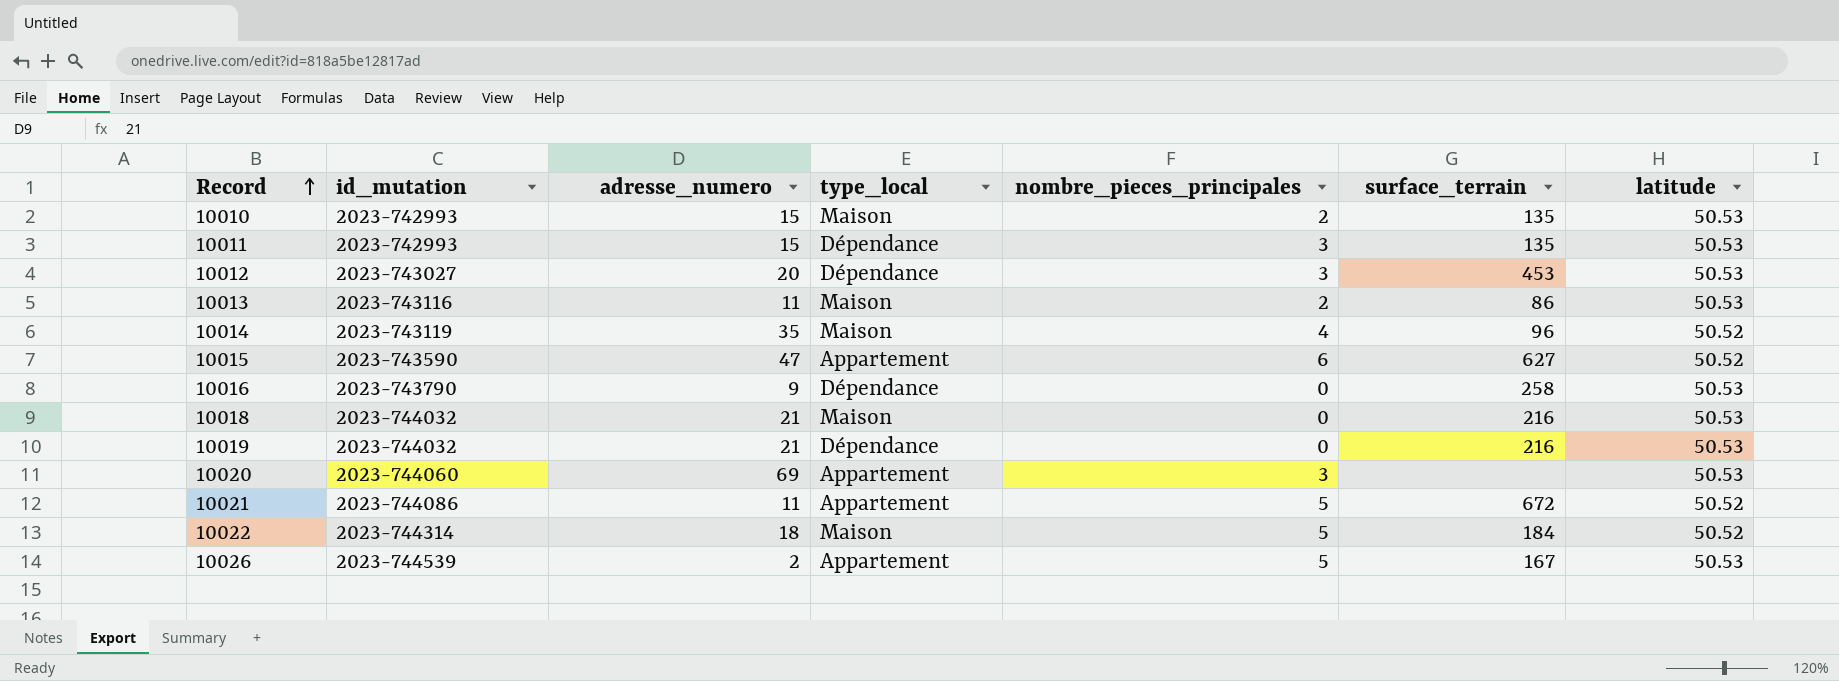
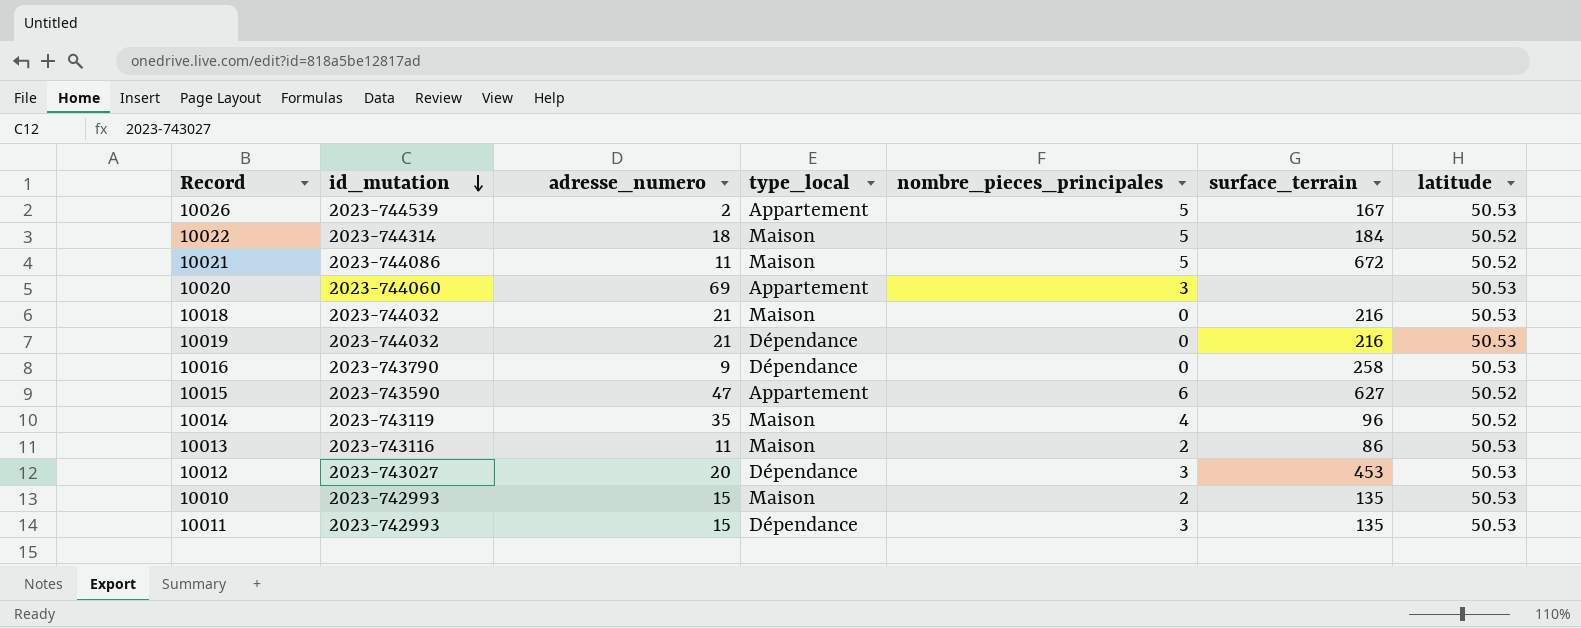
row order: Record ascending -> id_mutation descending
10021 | type_local: Appartement -> Maison

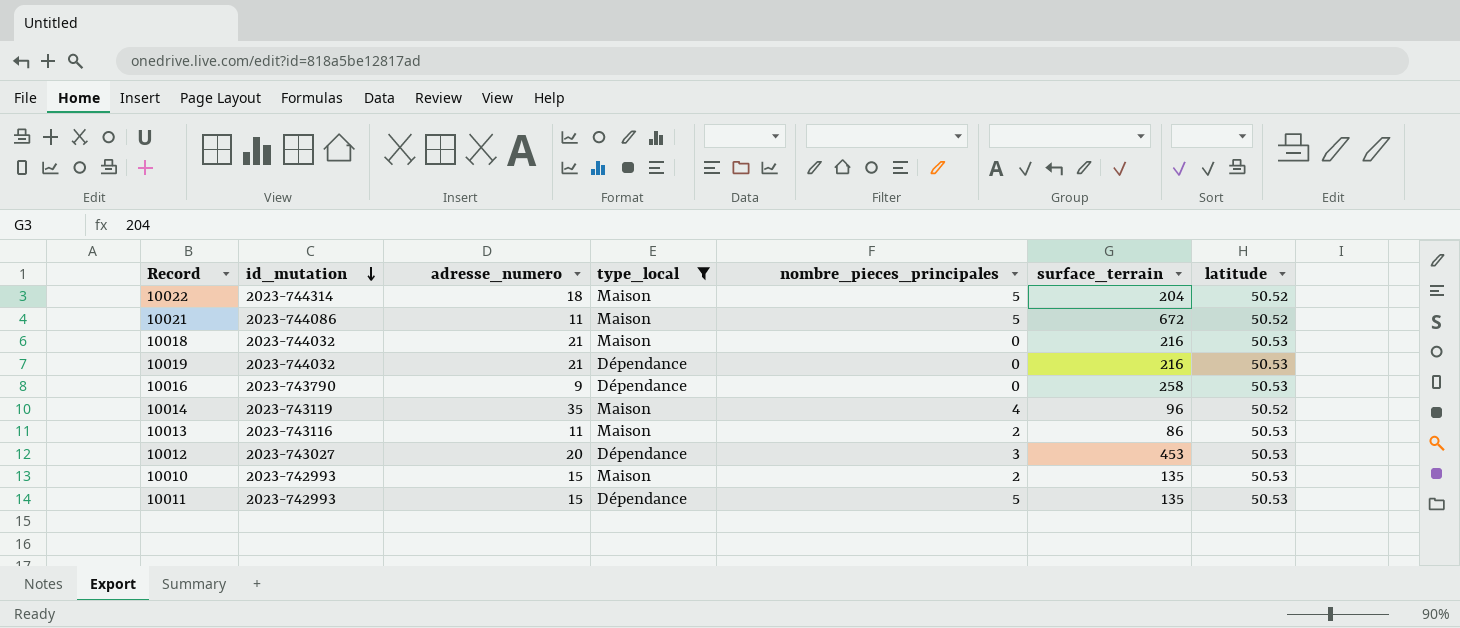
filter: none -> type_local != Appartement
10022 | surface_terrain: 184 -> 204
10011 | nombre_pieces_principales: 3 -> 5

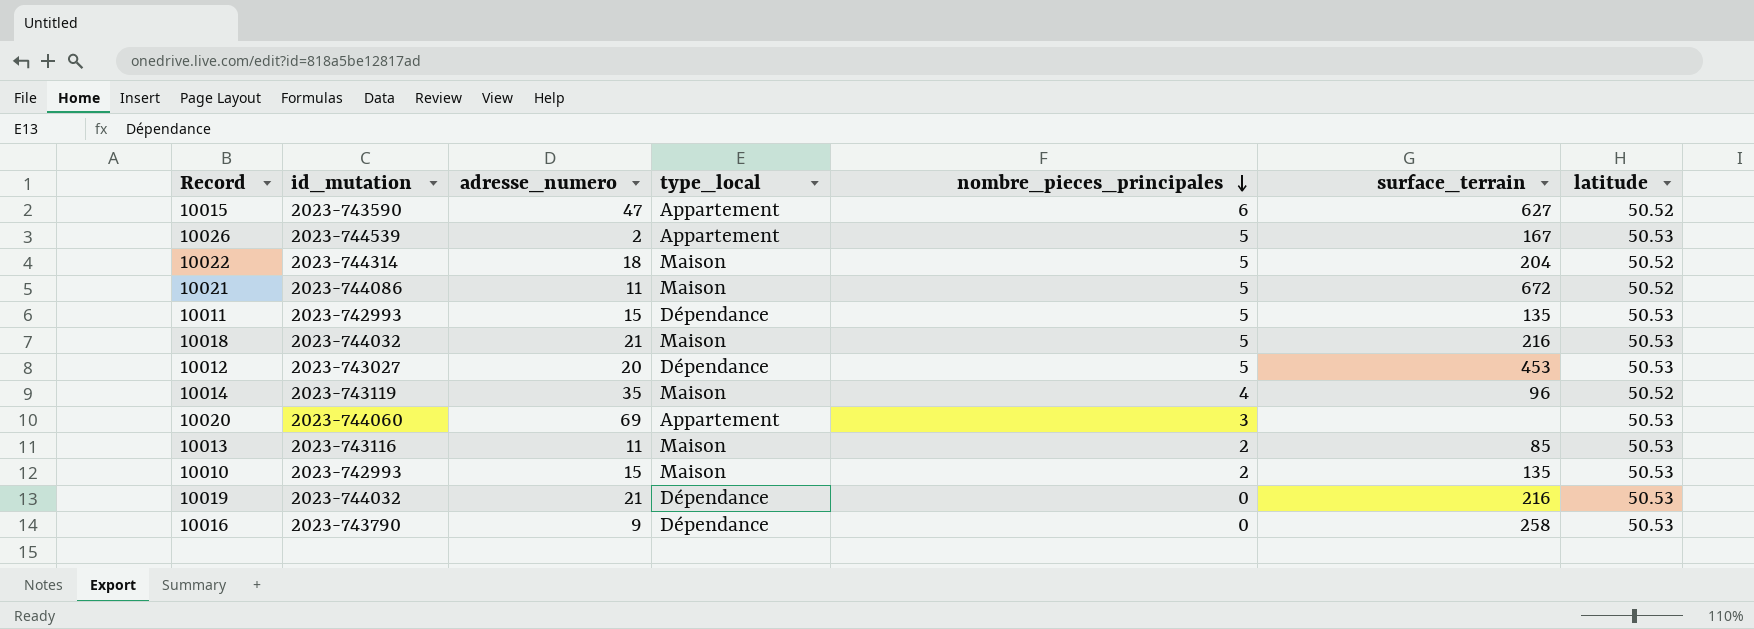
filter: type_local != Appartement -> none
row order: id_mutation descending -> nombre_pieces_principales descending
10018 | nombre_pieces_principales: 0 -> 5
10012 | nombre_pieces_principales: 3 -> 5
10013 | surface_terrain: 86 -> 85

